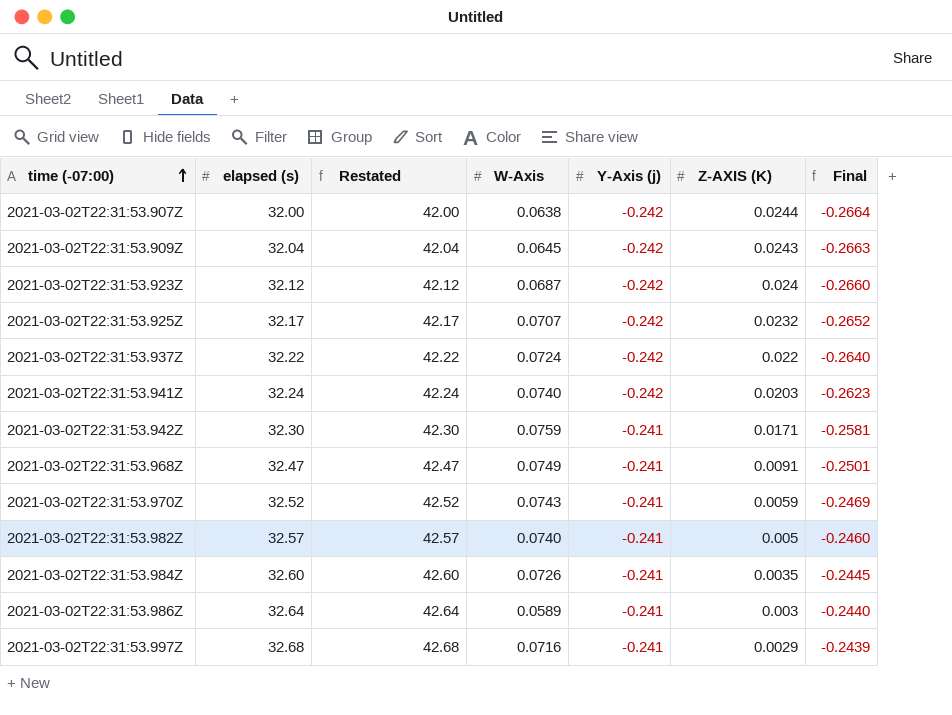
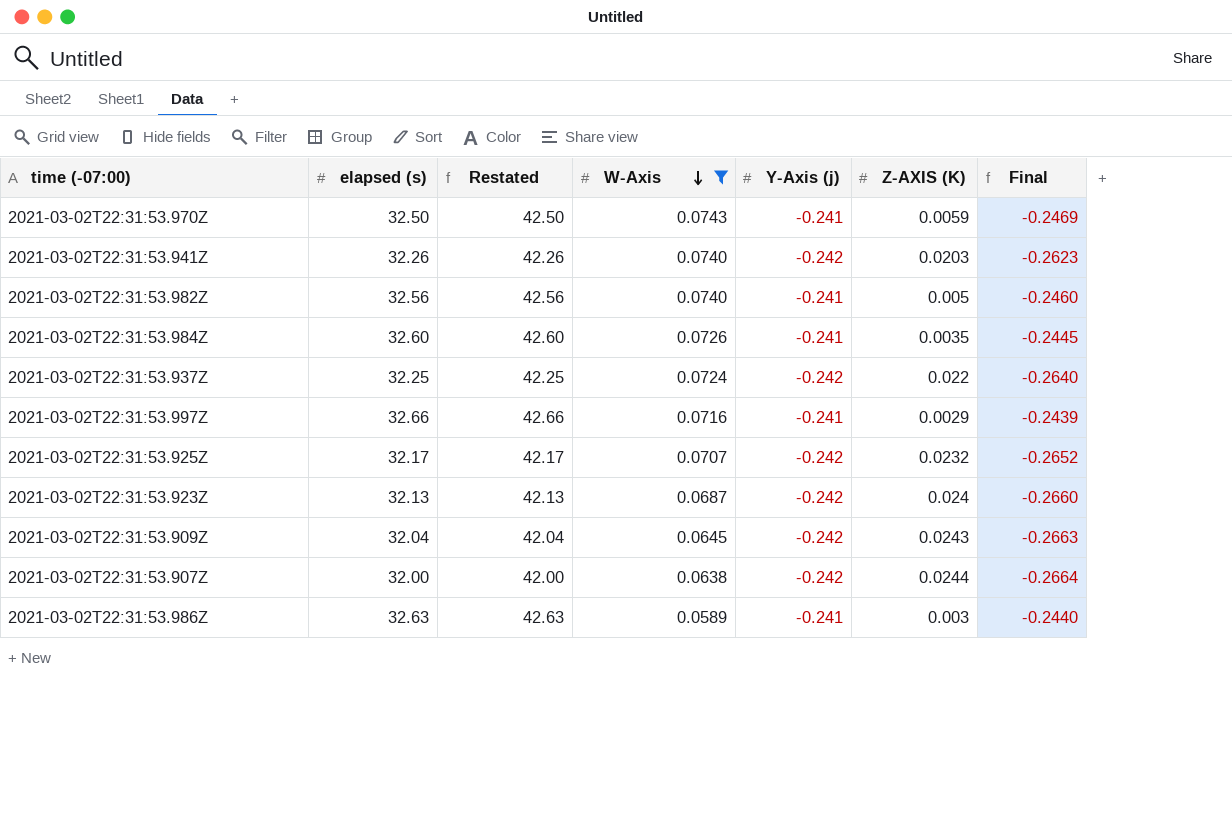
filter: none -> W-Axis <= 0.0743
row order: time (-07:00) ascending -> W-Axis descending
2021-03-02T22:31:53.970Z | elapsed (s): 32.52 -> 32.50
2021-03-02T22:31:53.970Z | Restated: 42.52 -> 42.50
2021-03-02T22:31:53.941Z | elapsed (s): 32.24 -> 32.26
2021-03-02T22:31:53.941Z | Restated: 42.24 -> 42.26
2021-03-02T22:31:53.982Z | elapsed (s): 32.57 -> 32.56
2021-03-02T22:31:53.982Z | Restated: 42.57 -> 42.56
2021-03-02T22:31:53.937Z | elapsed (s): 32.22 -> 32.25
2021-03-02T22:31:53.937Z | Restated: 42.22 -> 42.25
2021-03-02T22:31:53.997Z | elapsed (s): 32.68 -> 32.66
2021-03-02T22:31:53.997Z | Restated: 42.68 -> 42.66
2021-03-02T22:31:53.923Z | elapsed (s): 32.12 -> 32.13
2021-03-02T22:31:53.923Z | Restated: 42.12 -> 42.13
2021-03-02T22:31:53.986Z | elapsed (s): 32.64 -> 32.63
2021-03-02T22:31:53.986Z | Restated: 42.64 -> 42.63

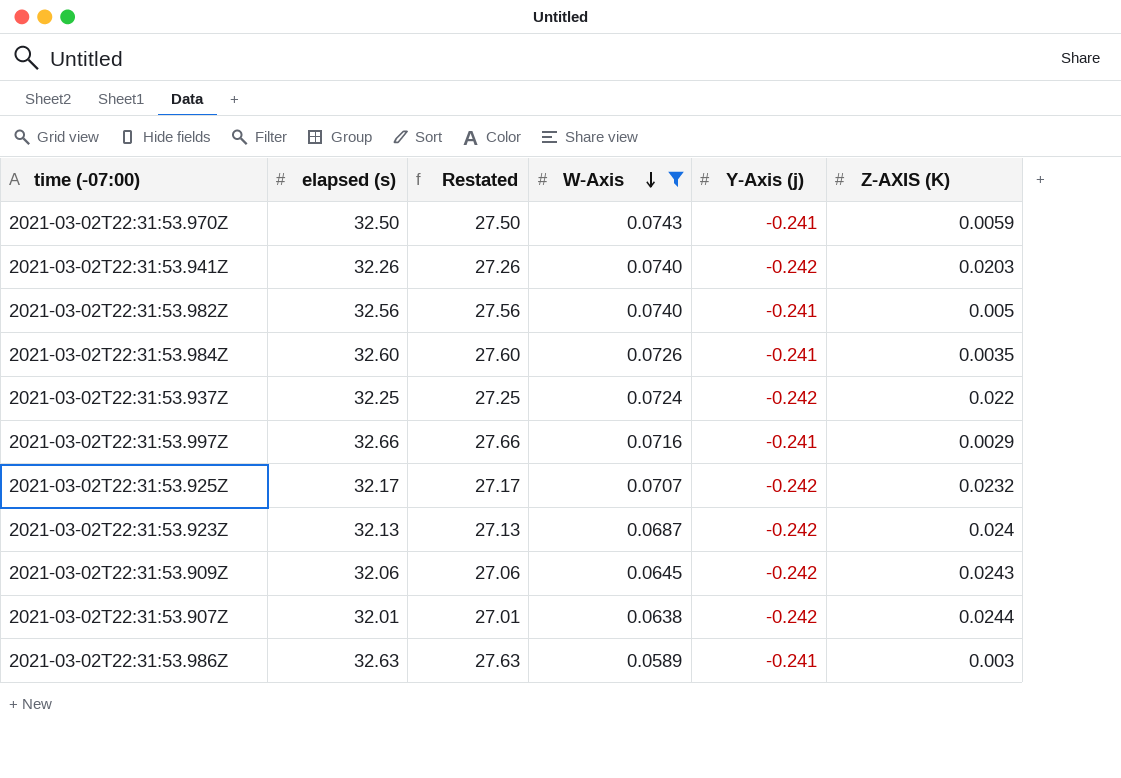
column Final | formula: [Y-Axis (j)] - [Z-AXIS (K)] -> none
column Restated | formula: [elapsed (s)] + 10 -> [elapsed (s)] - 5
2021-03-02T22:31:53.909Z | elapsed (s): 32.04 -> 32.06
2021-03-02T22:31:53.907Z | elapsed (s): 32.00 -> 32.01

